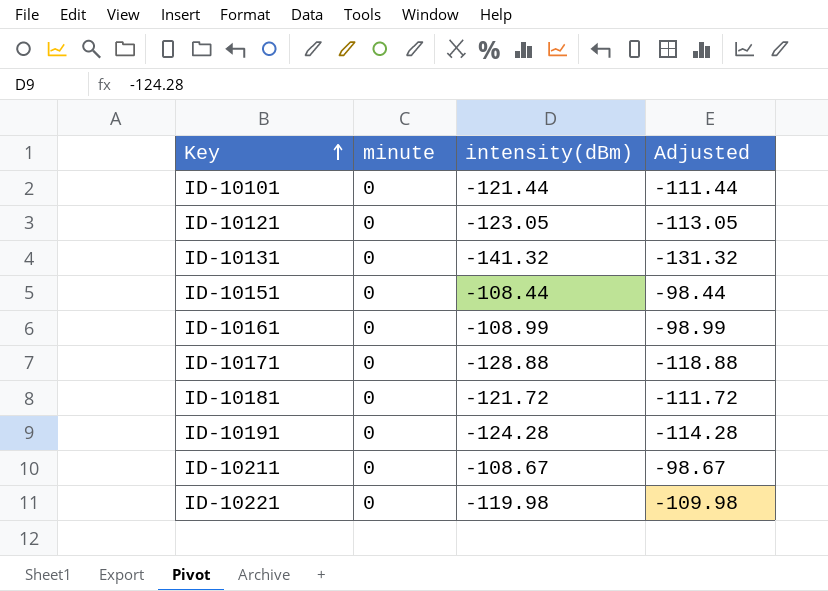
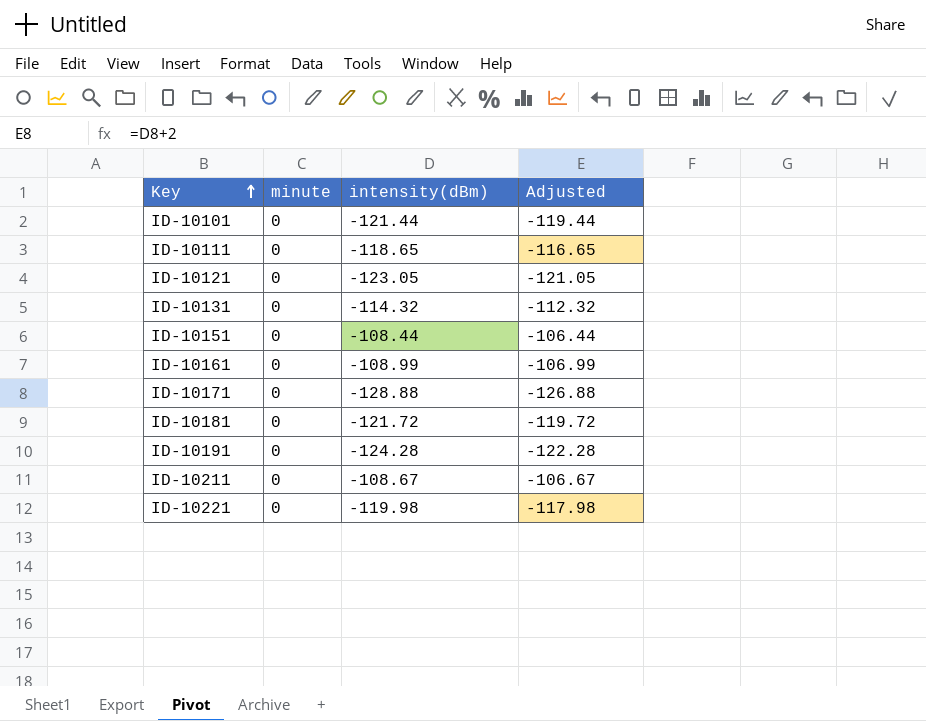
column Adjusted | formula: [intensity(dBm)] + 10 -> [intensity(dBm)] + 2
row ID-10111: none -> 0 | -118.65 | -116.65
ID-10131 | intensity(dBm): -141.32 -> -114.32

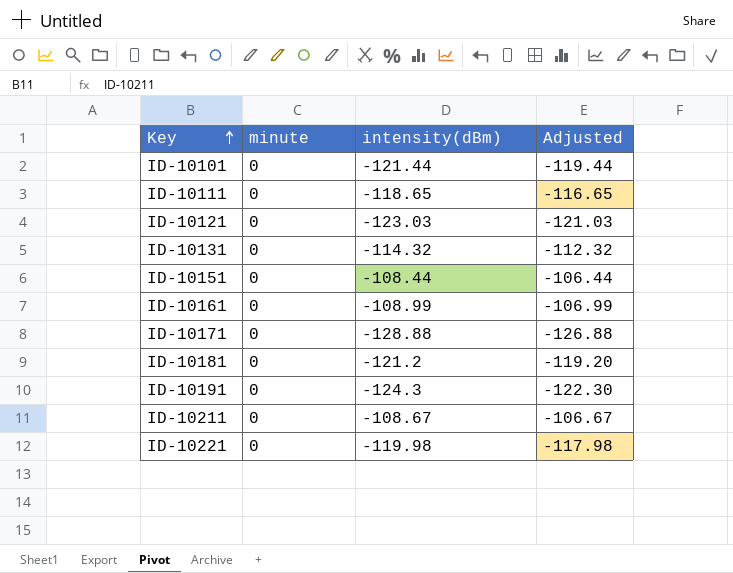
ID-10121 | intensity(dBm): -123.05 -> -123.03
ID-10121 | Adjusted: -121.05 -> -121.03
ID-10181 | intensity(dBm): -121.72 -> -121.2
ID-10181 | Adjusted: -119.72 -> -119.20
ID-10191 | intensity(dBm): -124.28 -> -124.3
ID-10191 | Adjusted: -122.28 -> -122.30

